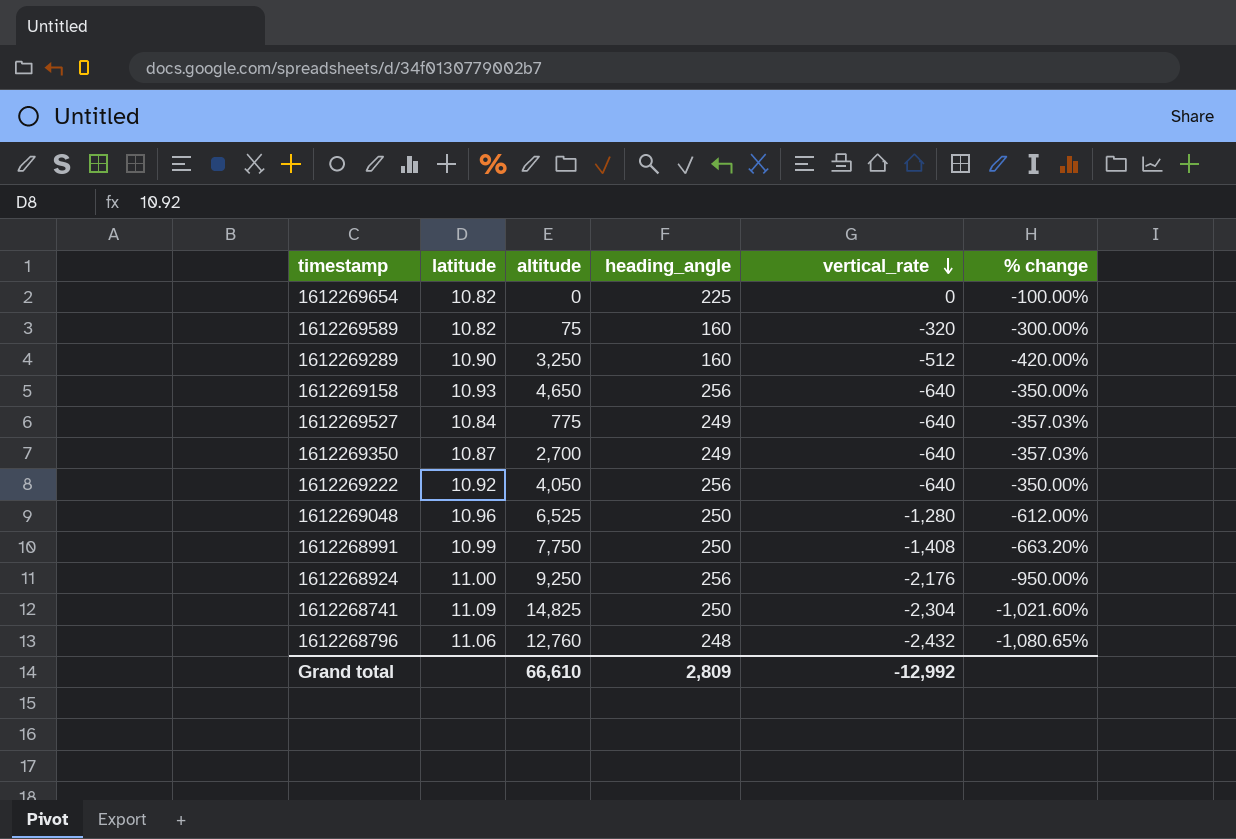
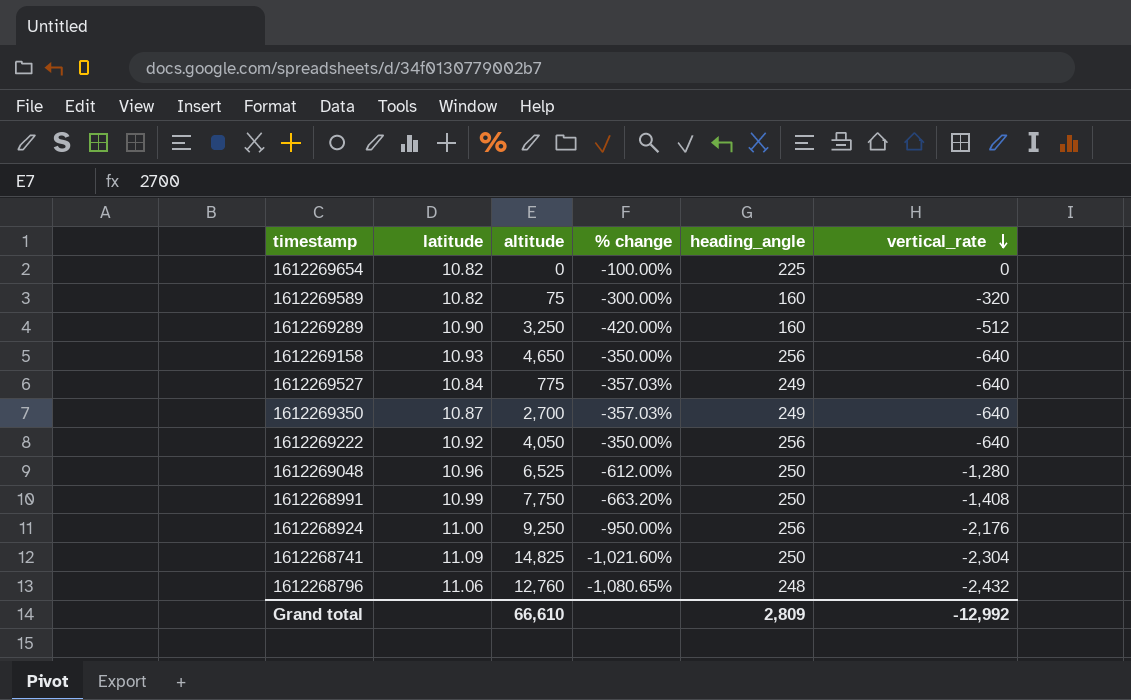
column % change | position: 6 -> 4

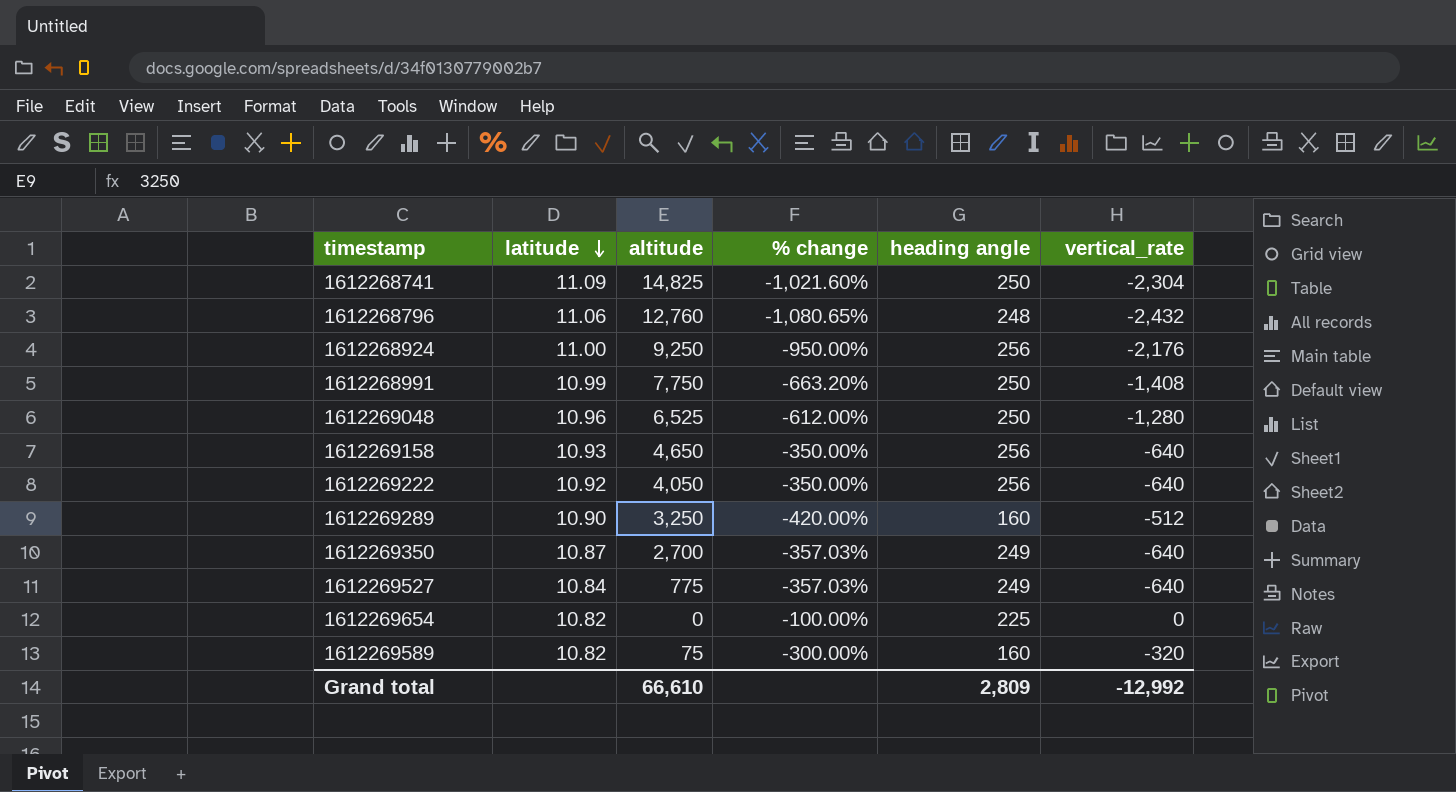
row order: vertical_rate descending -> latitude descending
column name: heading_angle -> heading angle

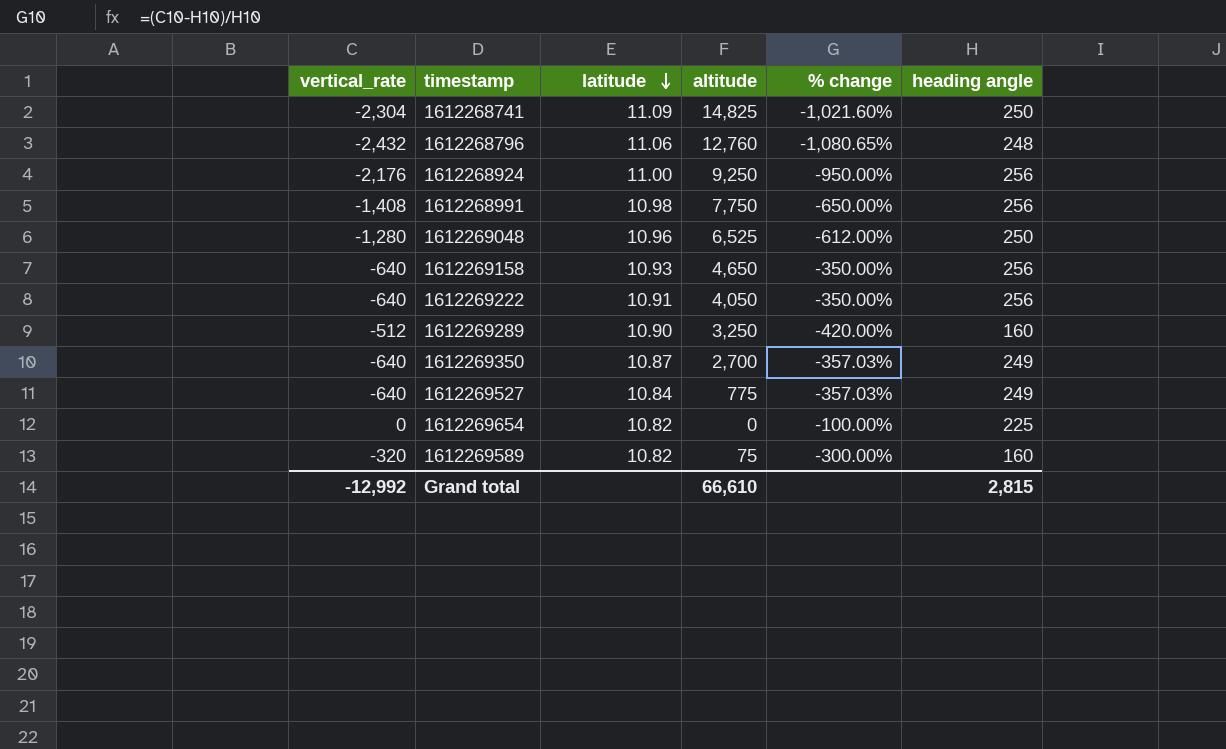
column vertical_rate | position: 6 -> 1
1612268991 | latitude: 10.99 -> 10.98
1612268991 | % change: -663.20% -> -650.00%
1612268991 | heading angle: 250 -> 256
1612269222 | latitude: 10.92 -> 10.91
Grand total | heading angle: 2,809 -> 2,815

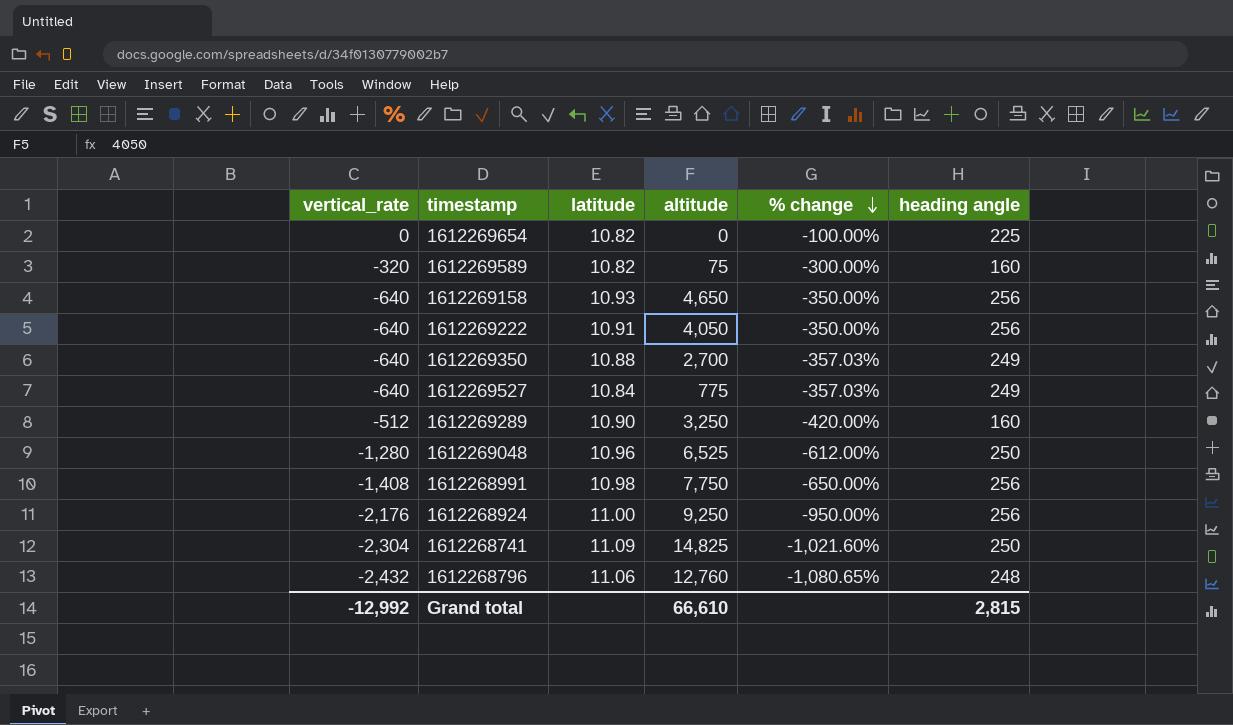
row order: latitude descending -> % change descending
1612269350 | latitude: 10.87 -> 10.88

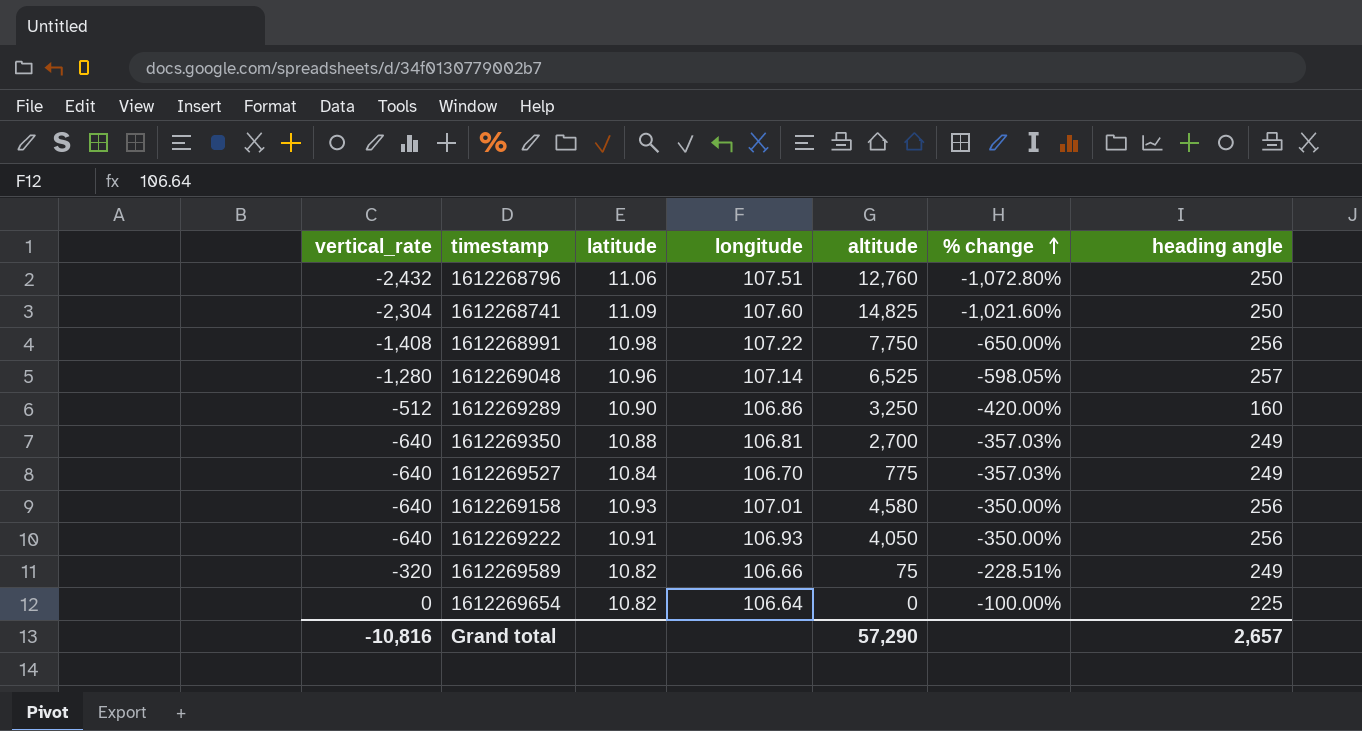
row order: % change descending -> % change ascending
column longitude | position: none -> 4
row 1612268924: -2,176 | 11.00 | 9,250 | -950.00% | 256 -> none
1612268796 | % change: -1,080.65% -> -1,072.80%
1612268796 | heading angle: 248 -> 250
1612269048 | % change: -612.00% -> -598.05%
1612269048 | heading angle: 250 -> 257
1612269158 | altitude: 4,650 -> 4,580
1612269589 | % change: -300.00% -> -228.51%
1612269589 | heading angle: 160 -> 249
Grand total | vertical_rate: -12,992 -> -10,816
Grand total | altitude: 66,610 -> 57,290
Grand total | heading angle: 2,815 -> 2,657

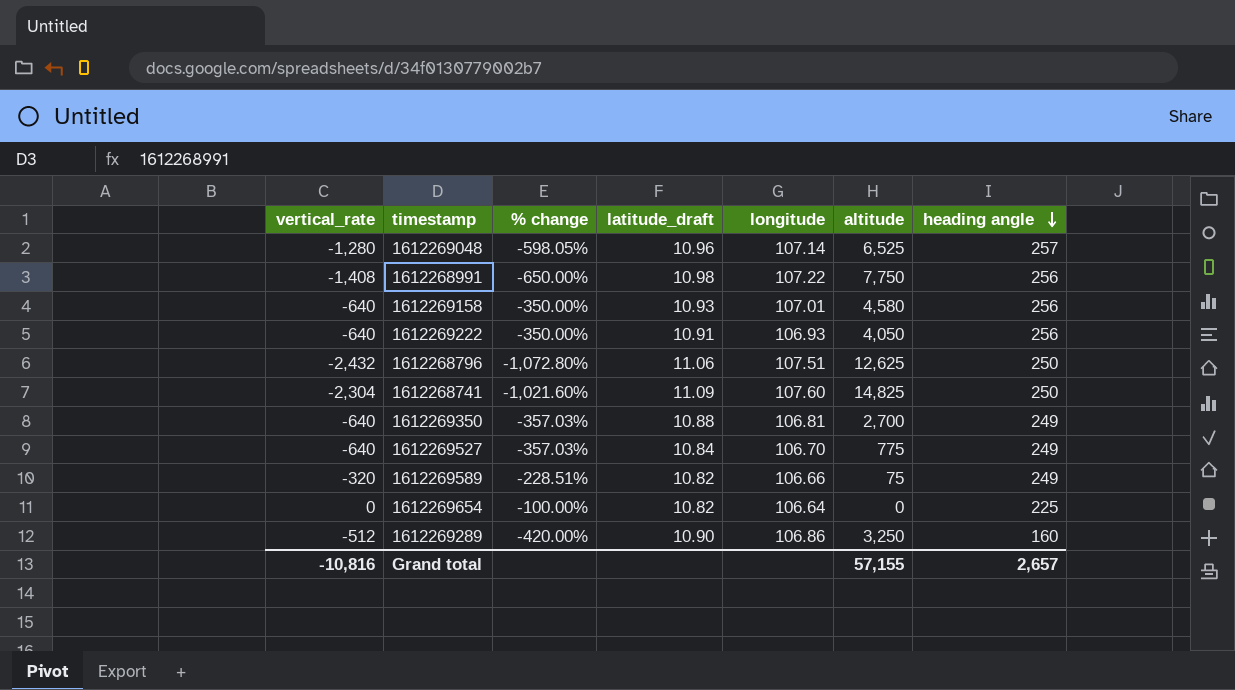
row order: % change ascending -> heading angle descending
column % change | position: 6 -> 3
column name: latitude -> latitude_draft
1612268796 | altitude: 12,760 -> 12,625
Grand total | altitude: 57,290 -> 57,155

